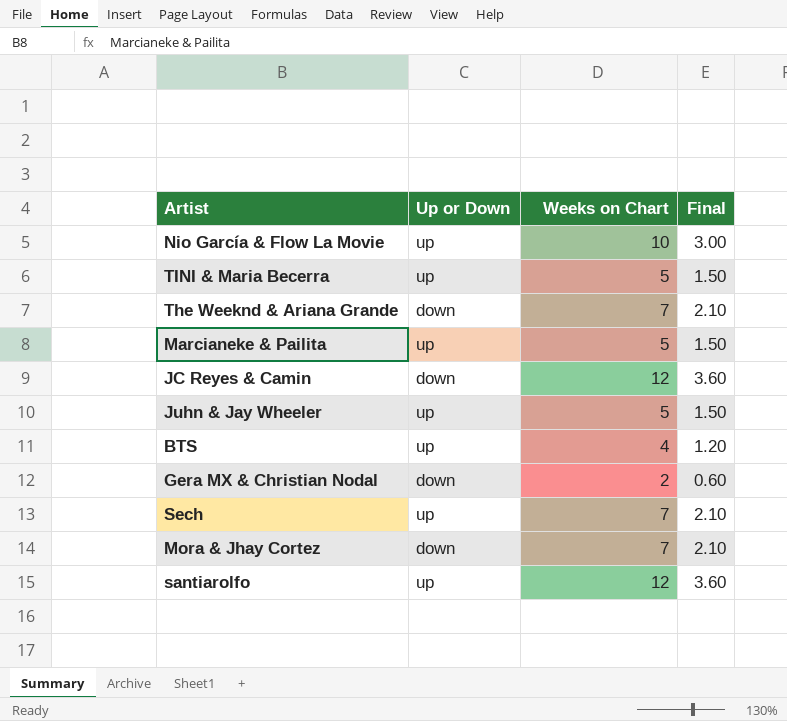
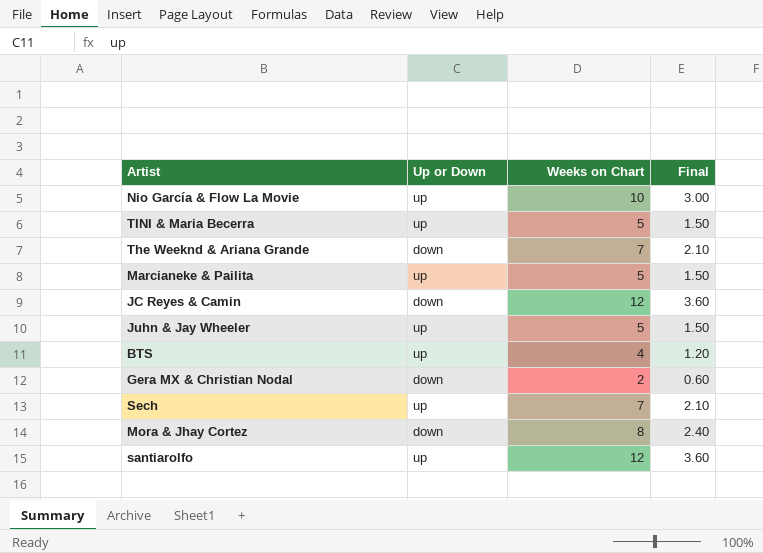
Mora & Jhay Cortez | Weeks on Chart: 7 -> 8
Mora & Jhay Cortez | Final: 2.10 -> 2.40

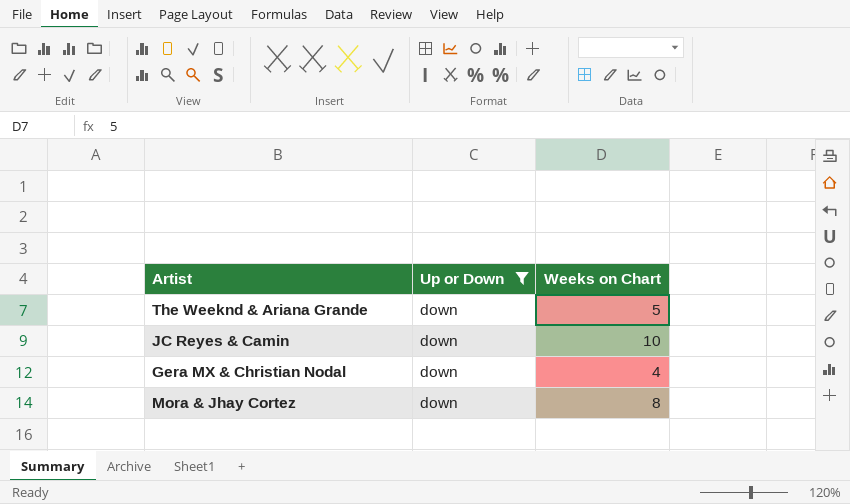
filter: none -> Up or Down = down
column Final | formula: [Weeks on Chart] * 0.3 -> none
The Weeknd & Ariana Grande | Weeks on Chart: 7 -> 5
JC Reyes & Camin | Weeks on Chart: 12 -> 10
Gera MX & Christian Nodal | Weeks on Chart: 2 -> 4

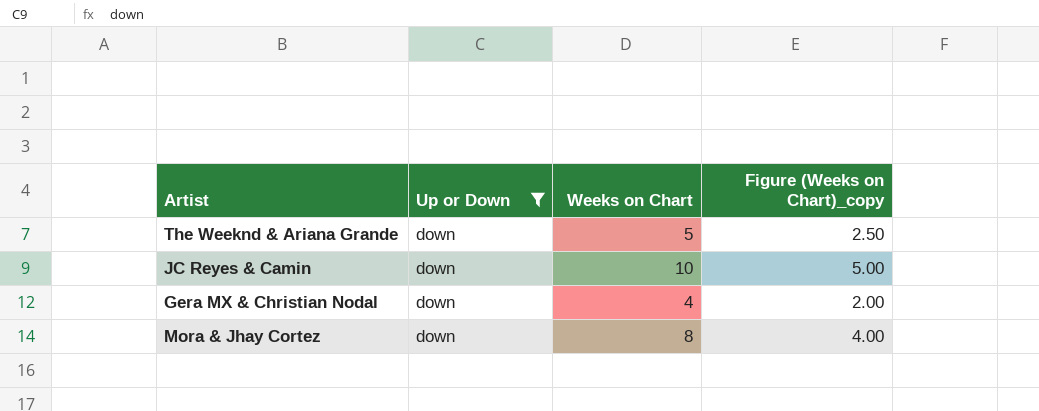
column Figure (Weeks on Chart)_copy | formula: none -> [Weeks on Chart] * 0.5

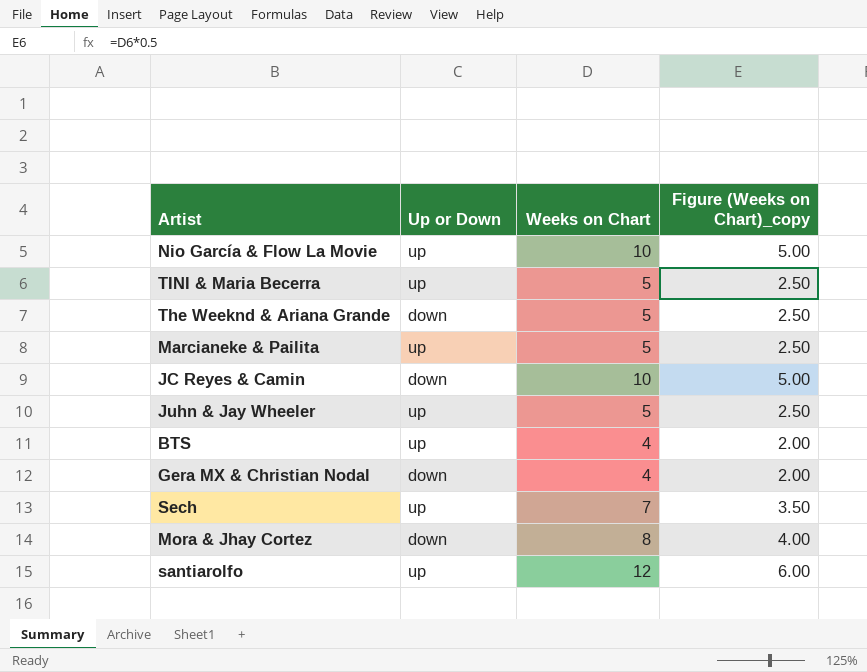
filter: Up or Down = down -> none

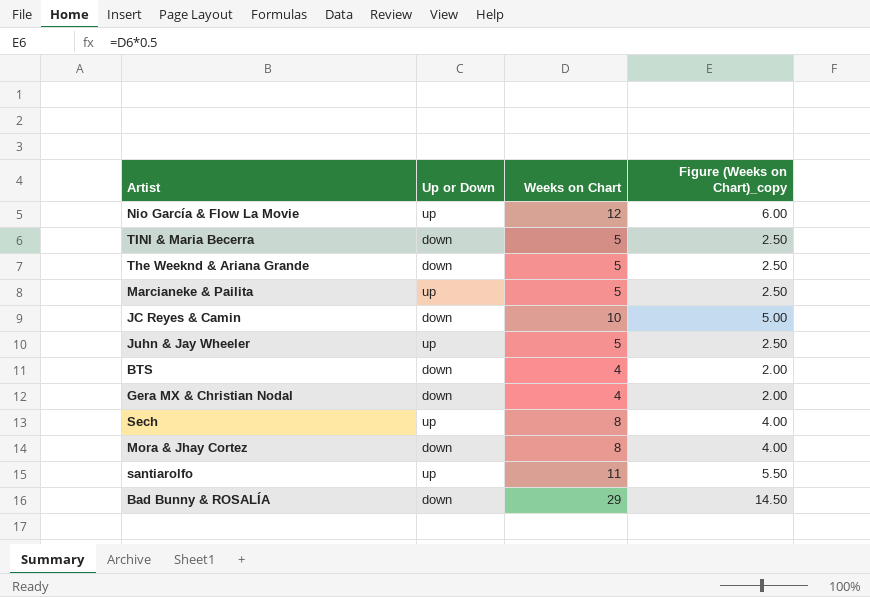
Nio García & Flow La Movie | Weeks on Chart: 10 -> 12
Nio García & Flow La Movie | Figure (Weeks on Chart)_copy: 5.00 -> 6.00
TINI & Maria Becerra | Up or Down: up -> down
BTS | Up or Down: up -> down
Sech | Weeks on Chart: 7 -> 8
Sech | Figure (Weeks on Chart)_copy: 3.50 -> 4.00
santiarolfo | Weeks on Chart: 12 -> 11
santiarolfo | Figure (Weeks on Chart)_copy: 6.00 -> 5.50
row Bad Bunny & ROSALÍA: none -> down | 29 | 14.50

